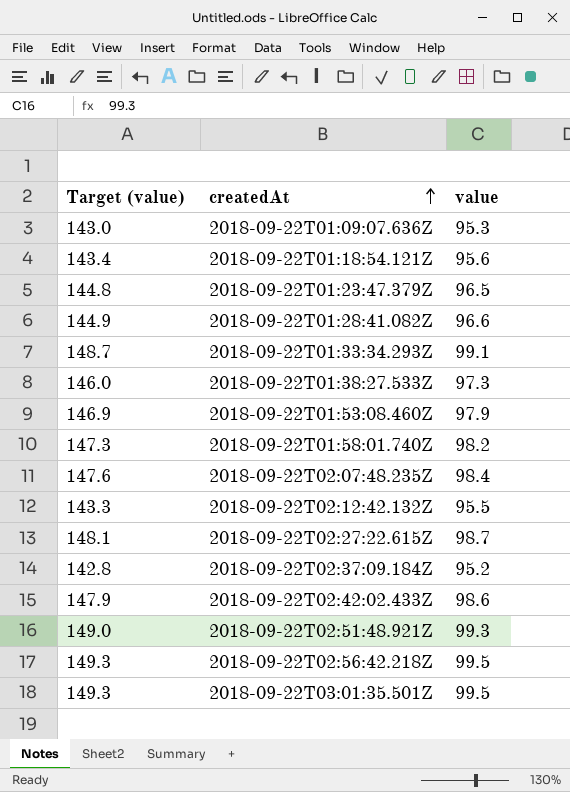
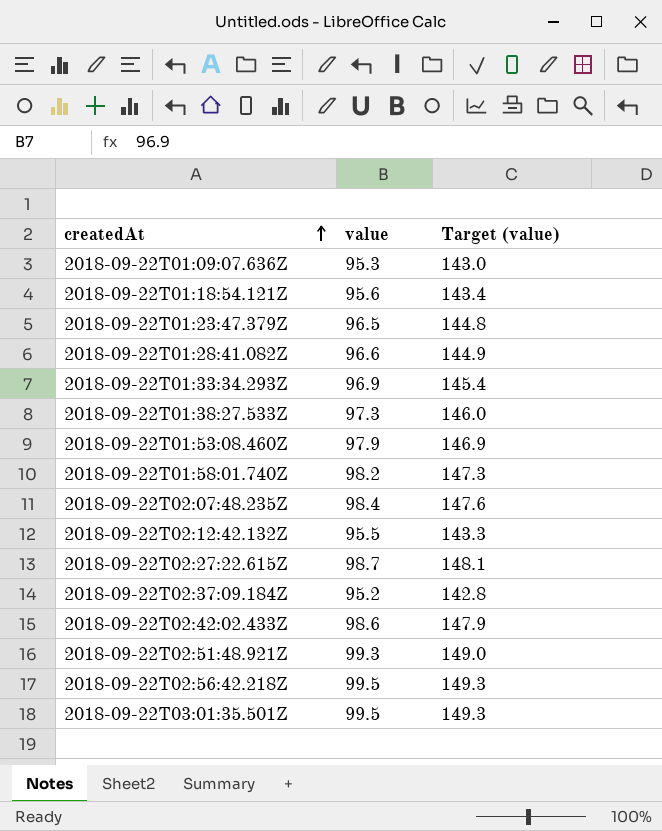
column Target (value) | position: 1 -> 3
2018-09-22T01:33:34.293Z | value: 99.1 -> 96.9
2018-09-22T01:33:34.293Z | Target (value): 148.7 -> 145.4

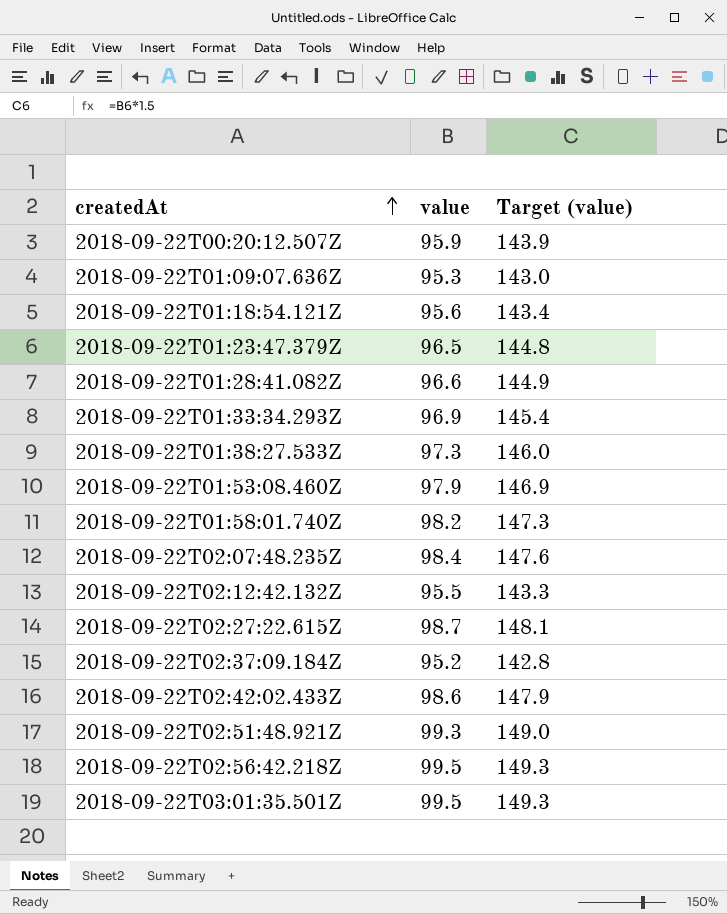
row 2018-09-22T00:20:12.507Z: none -> 95.9 | 143.9

